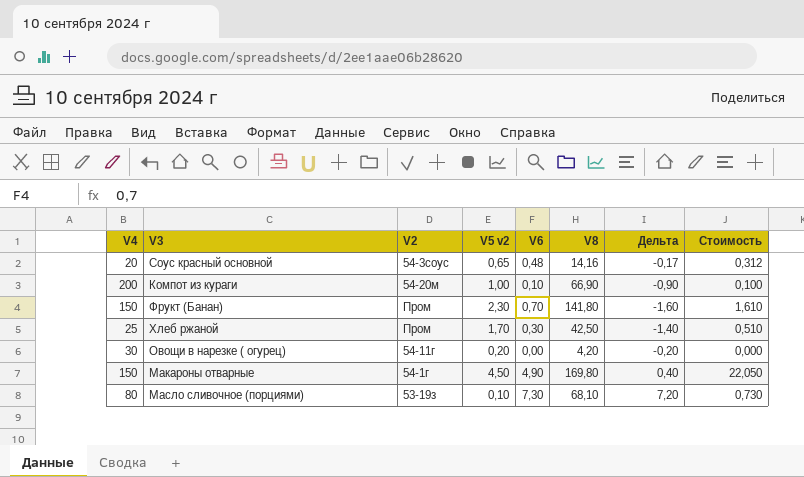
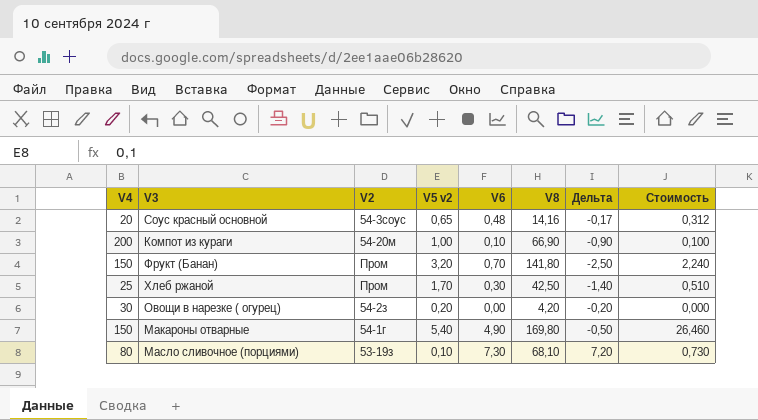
Фрукт (Банан) | V5 v2: 2,30 -> 3,20
Фрукт (Банан) | Дельта: -1,60 -> -2,50
Фрукт (Банан) | Стоимость: 1,610 -> 2,240
Овощи в нарезке ( огурец) | V2: 54-11г -> 54-2з
Макароны отварные | V5 v2: 4,50 -> 5,40
Макароны отварные | Дельта: 0,40 -> -0,50
Макароны отварные | Стоимость: 22,050 -> 26,460

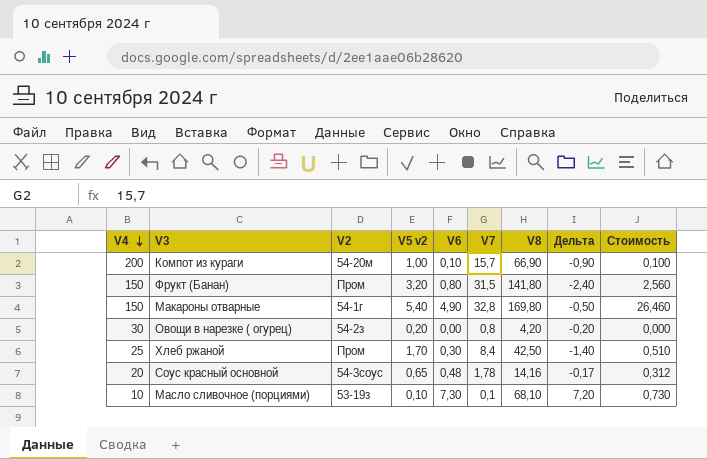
row order: none -> V4 descending
column V7 | position: none -> 6
Фрукт (Банан) | V6: 0,70 -> 0,80
Фрукт (Банан) | Дельта: -2,50 -> -2,40
Фрукт (Банан) | Стоимость: 2,240 -> 2,560
Масло сливочное (порциями) | V4: 80 -> 10

